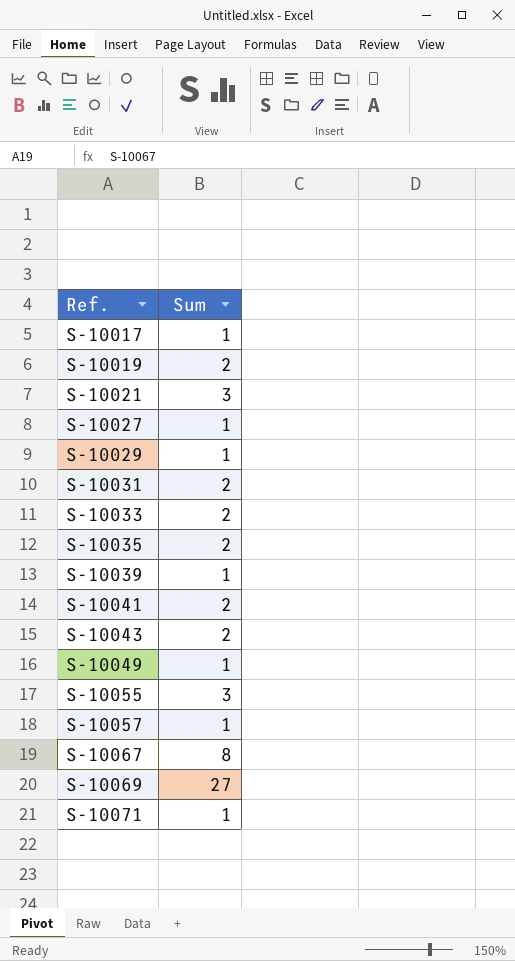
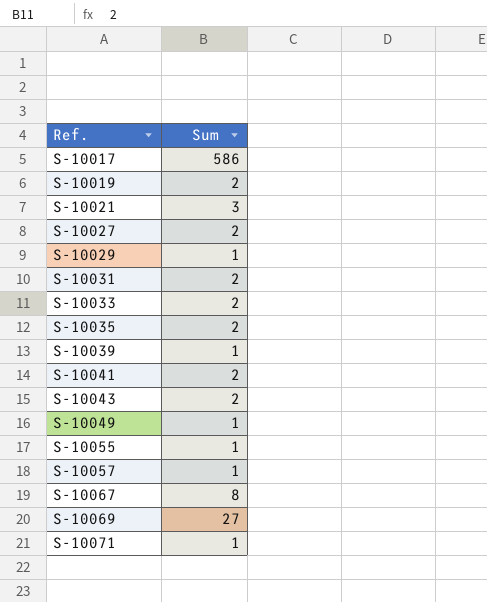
S-10017 | Sum: 1 -> 586
S-10027 | Sum: 1 -> 2
S-10055 | Sum: 3 -> 1

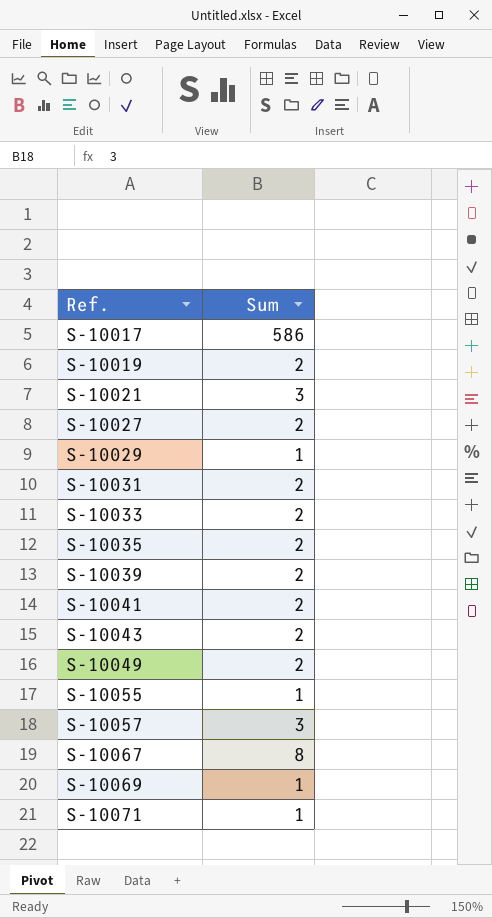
S-10039 | Sum: 1 -> 2
S-10049 | Sum: 1 -> 2
S-10057 | Sum: 1 -> 3
S-10069 | Sum: 27 -> 1

